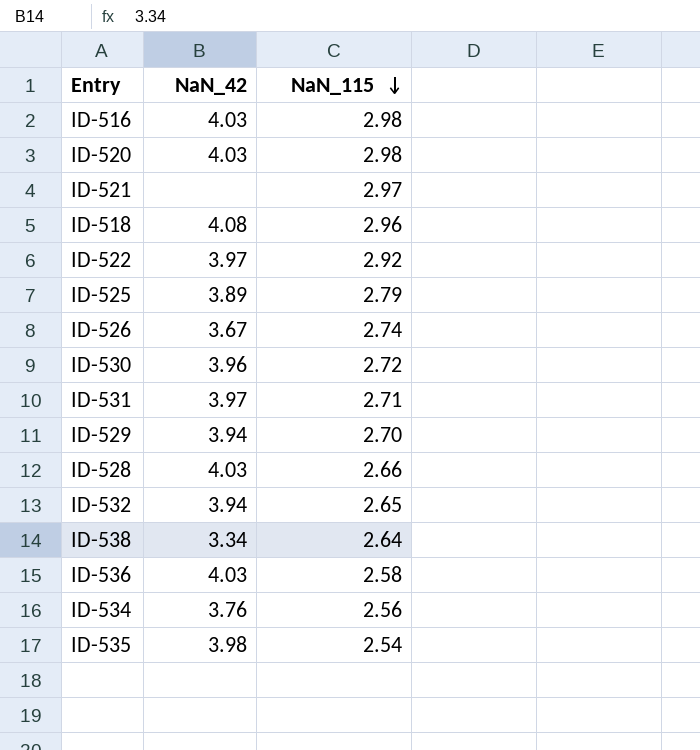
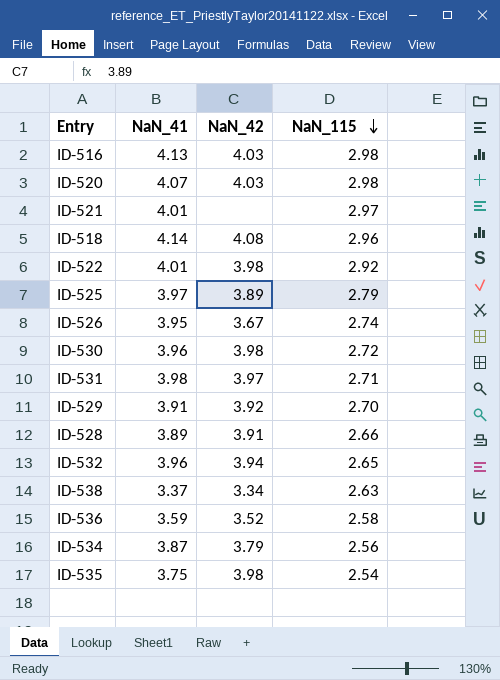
column NaN_41 | position: none -> 2
ID-522 | NaN_42: 3.97 -> 3.98
ID-530 | NaN_42: 3.96 -> 3.98
ID-529 | NaN_42: 3.94 -> 3.92
ID-528 | NaN_42: 4.03 -> 3.91
ID-538 | NaN_115: 2.64 -> 2.63
ID-536 | NaN_42: 4.03 -> 3.52
ID-534 | NaN_42: 3.76 -> 3.79

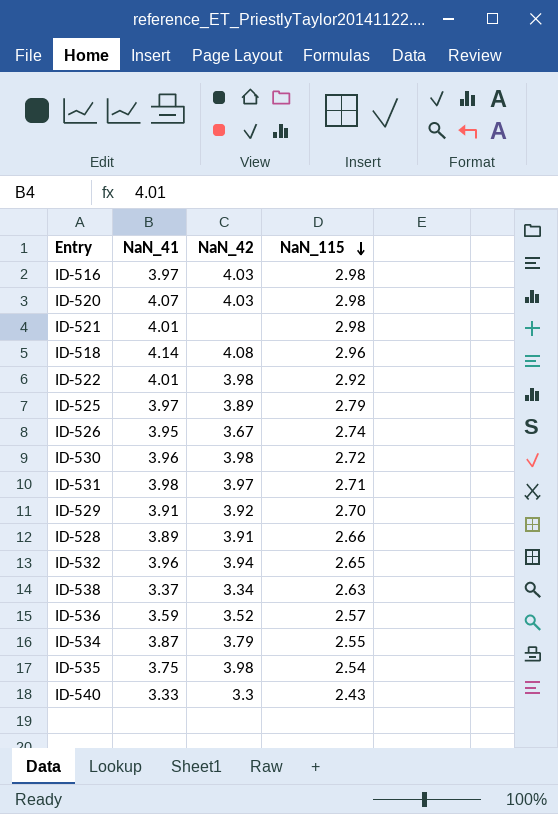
ID-516 | NaN_41: 4.13 -> 3.97
ID-521 | NaN_115: 2.97 -> 2.98
ID-536 | NaN_115: 2.58 -> 2.57
ID-534 | NaN_115: 2.56 -> 2.55
row ID-540: none -> 3.33 | 3.3 | 2.43

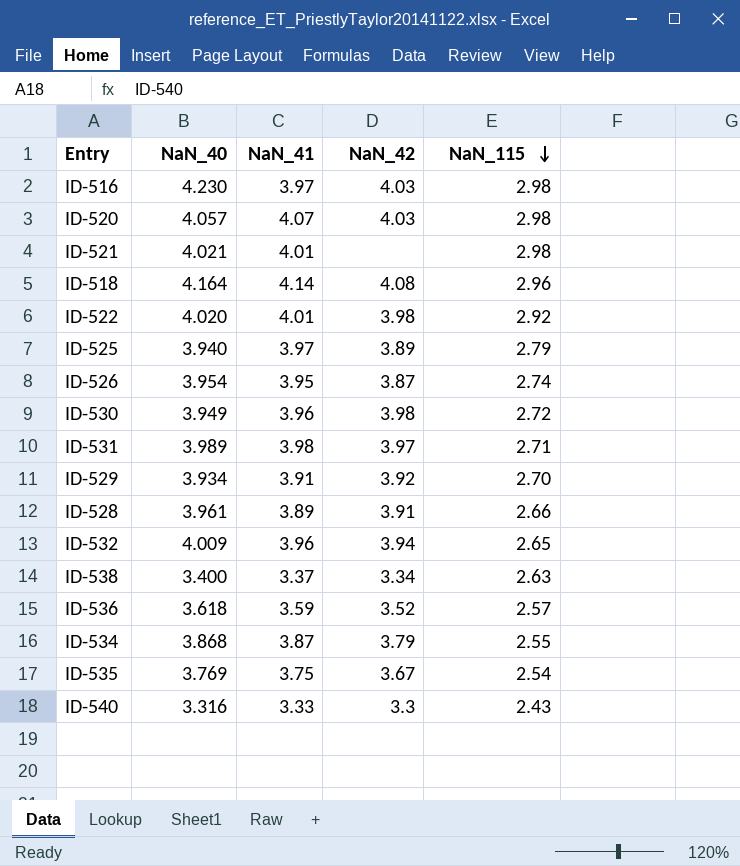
column NaN_40 | position: none -> 2
ID-526 | NaN_42: 3.67 -> 3.87
ID-535 | NaN_42: 3.98 -> 3.67

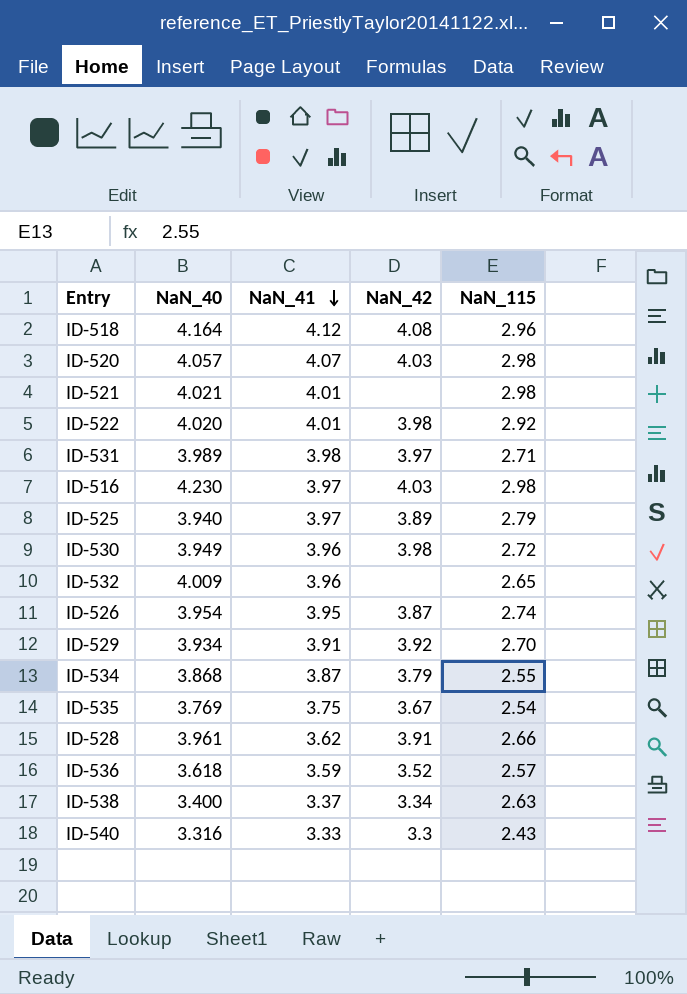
row order: NaN_115 descending -> NaN_41 descending
ID-518 | NaN_41: 4.14 -> 4.12
ID-532 | NaN_42: 3.94 -> none
ID-528 | NaN_41: 3.89 -> 3.62

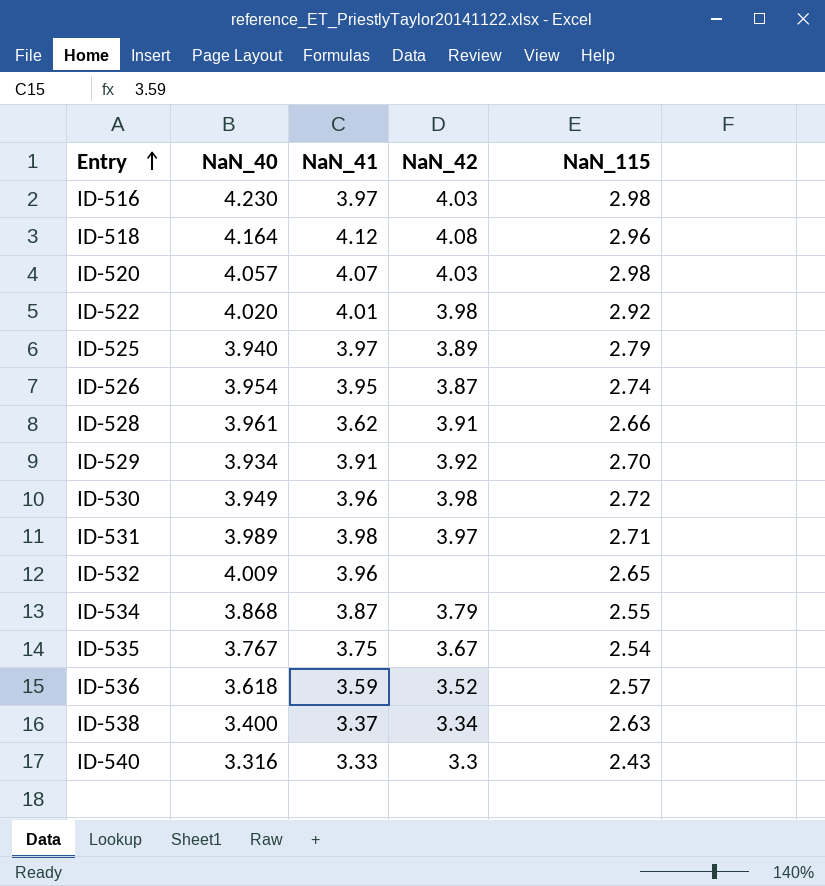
row order: NaN_41 descending -> Entry ascending
row ID-521: 4.021 | 4.01 | none | 2.98 -> none
ID-535 | NaN_40: 3.769 -> 3.767

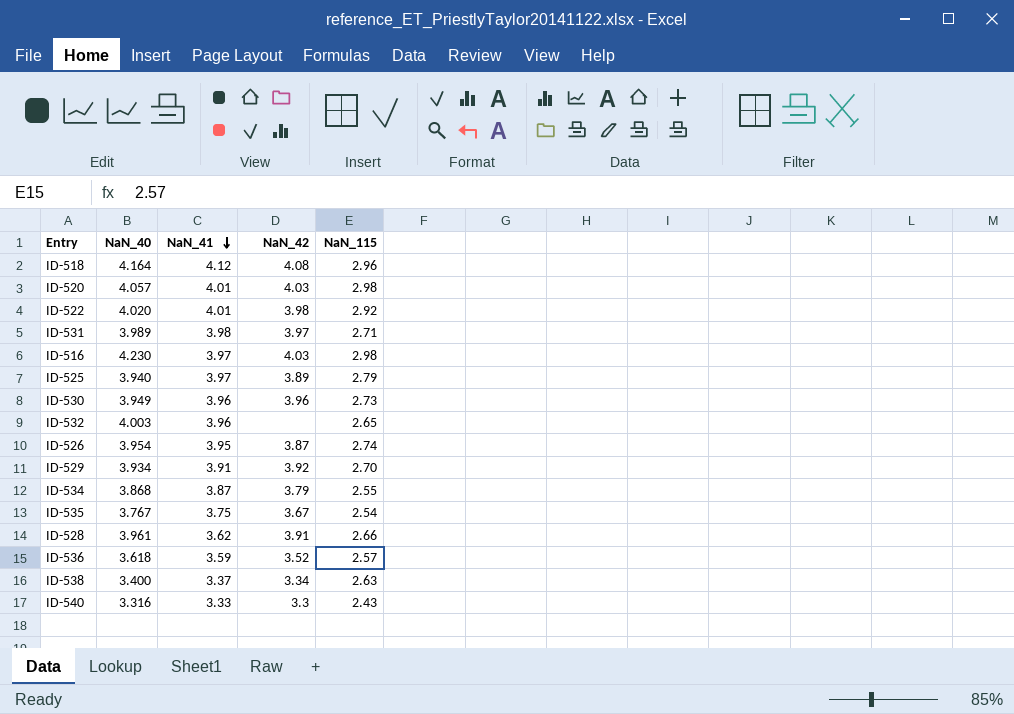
row order: Entry ascending -> NaN_41 descending
ID-520 | NaN_41: 4.07 -> 4.01
ID-530 | NaN_42: 3.98 -> 3.96
ID-530 | NaN_115: 2.72 -> 2.73
ID-532 | NaN_40: 4.009 -> 4.003

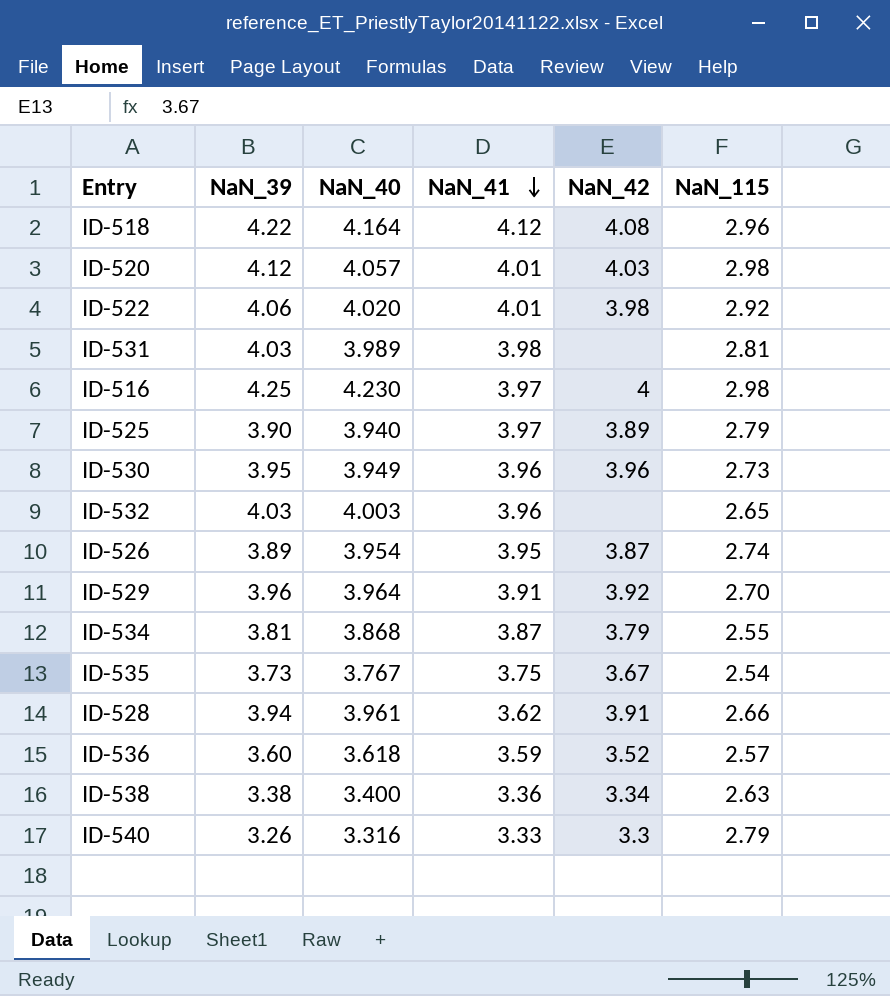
column NaN_39 | position: none -> 2
ID-531 | NaN_42: 3.97 -> none
ID-531 | NaN_115: 2.71 -> 2.81
ID-516 | NaN_42: 4.03 -> 4
ID-529 | NaN_40: 3.934 -> 3.964
ID-538 | NaN_41: 3.37 -> 3.36
ID-540 | NaN_115: 2.43 -> 2.79

